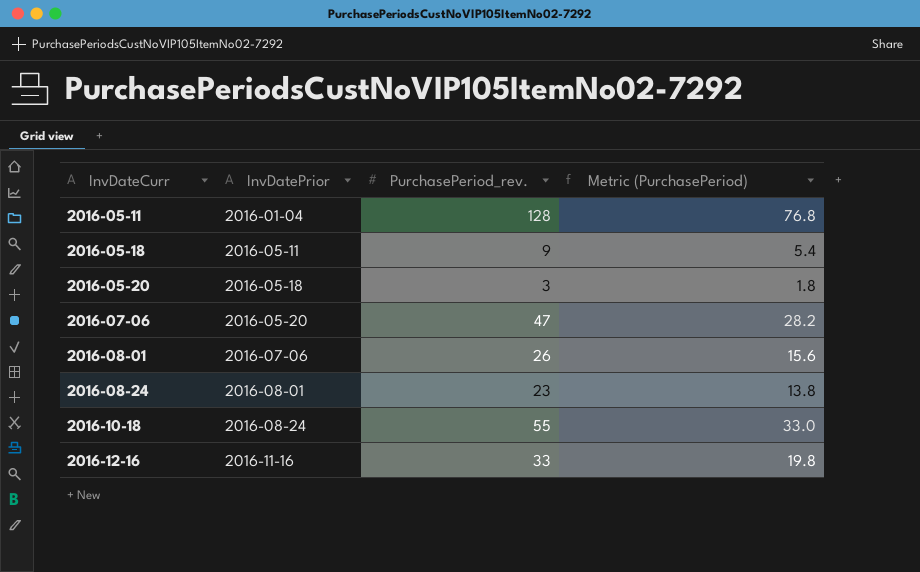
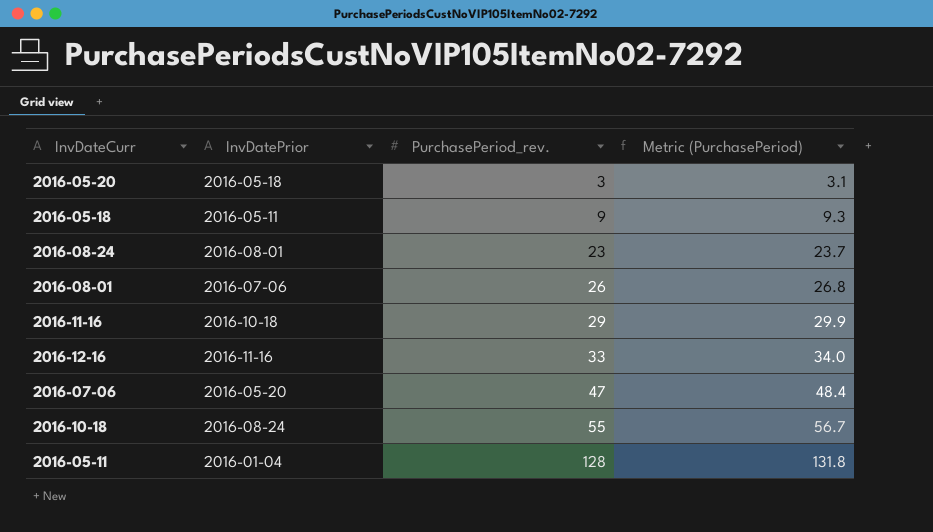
row order: InvDateCurr ascending -> PurchasePeriod_rev. ascending
column Metric (PurchasePeriod) | formula: [PurchasePeriod_rev.] * 0.6 -> [PurchasePeriod_rev.] * 1.03
row 2016-11-16: none -> 2016-10-18 | 29 | 29.9

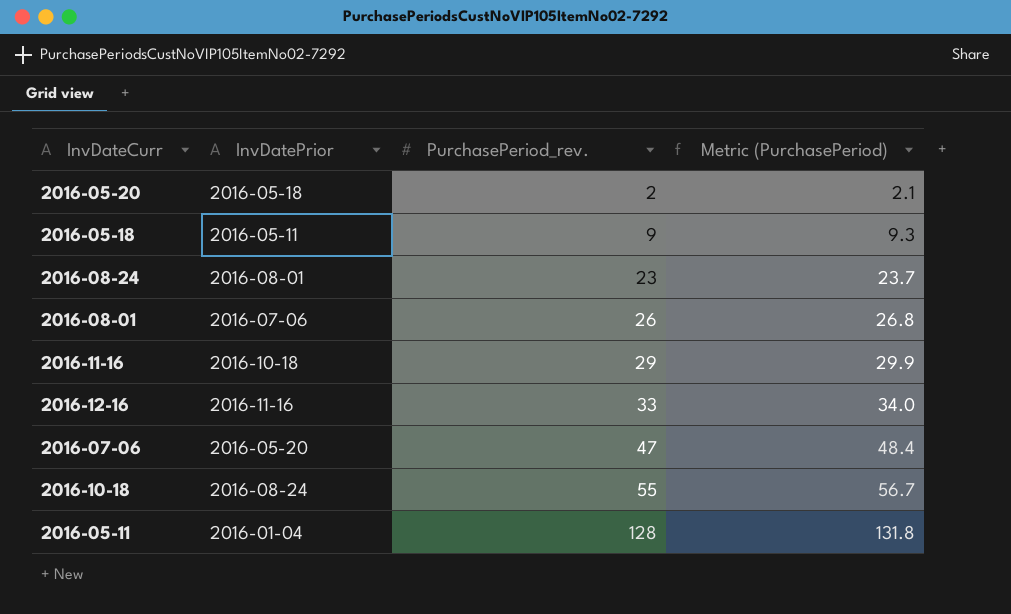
2016-05-20 | PurchasePeriod_rev.: 3 -> 2
2016-05-20 | Metric (PurchasePeriod): 3.1 -> 2.1

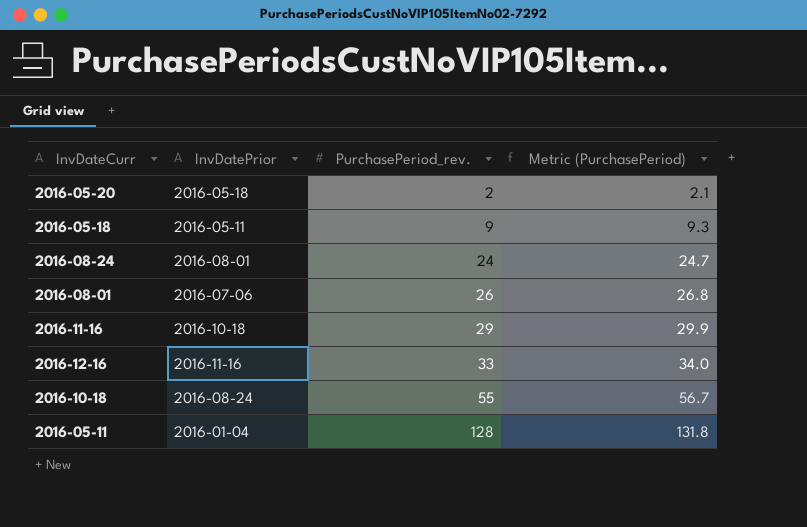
row 2016-07-06: 2016-05-20 | 47 | 48.4 -> none
2016-08-24 | PurchasePeriod_rev.: 23 -> 24
2016-08-24 | Metric (PurchasePeriod): 23.7 -> 24.7

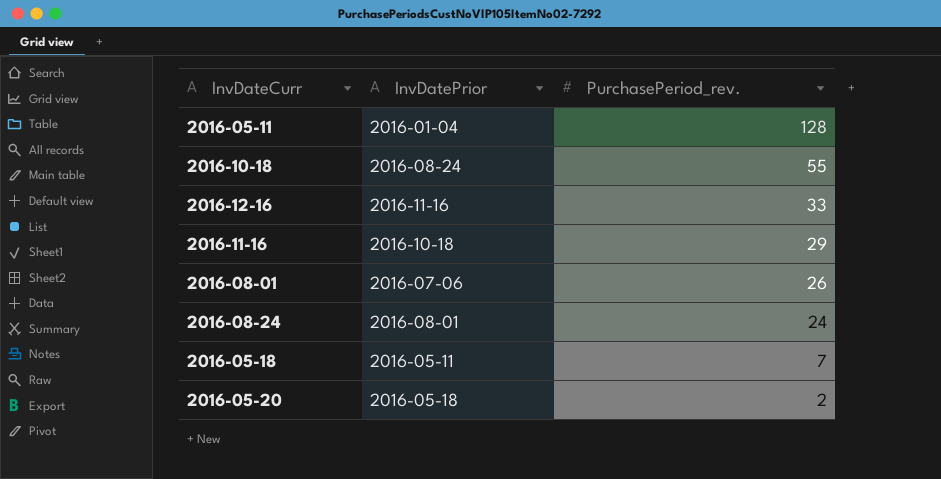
row order: PurchasePeriod_rev. ascending -> PurchasePeriod_rev. descending
column Metric (PurchasePeriod) | formula: [PurchasePeriod_rev.] * 1.03 -> none
2016-05-18 | PurchasePeriod_rev.: 9 -> 7

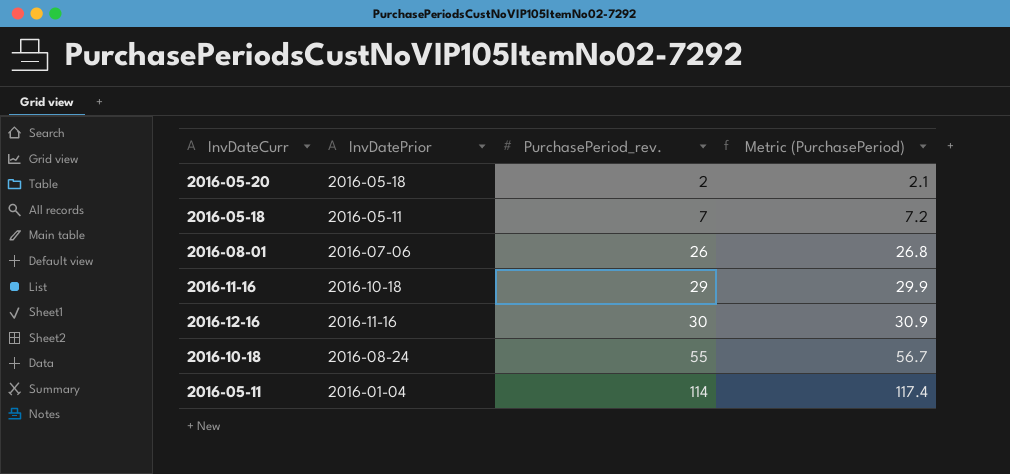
row order: PurchasePeriod_rev. descending -> PurchasePeriod_rev. ascending
column Metric (PurchasePeriod) | formula: none -> [PurchasePeriod_rev.] * 1.03
row 2016-08-24: 2016-08-01 | 24 -> none
2016-12-16 | PurchasePeriod_rev.: 33 -> 30
2016-05-11 | PurchasePeriod_rev.: 128 -> 114

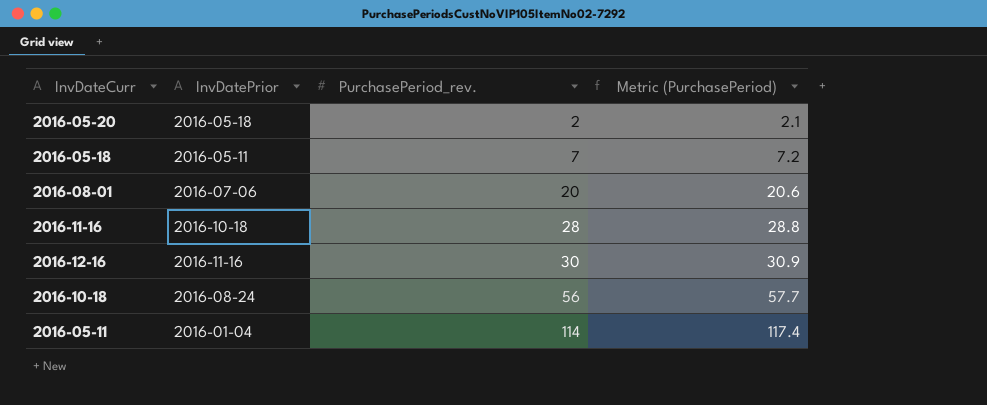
2016-08-01 | PurchasePeriod_rev.: 26 -> 20
2016-08-01 | Metric (PurchasePeriod): 26.8 -> 20.6
2016-11-16 | PurchasePeriod_rev.: 29 -> 28
2016-11-16 | Metric (PurchasePeriod): 29.9 -> 28.8
2016-10-18 | PurchasePeriod_rev.: 55 -> 56
2016-10-18 | Metric (PurchasePeriod): 56.7 -> 57.7

